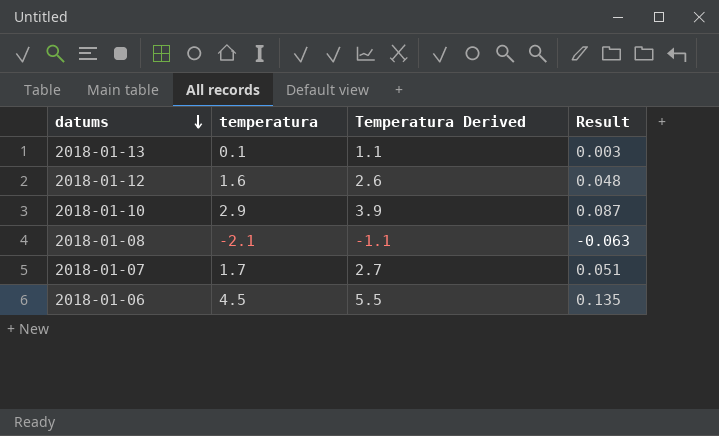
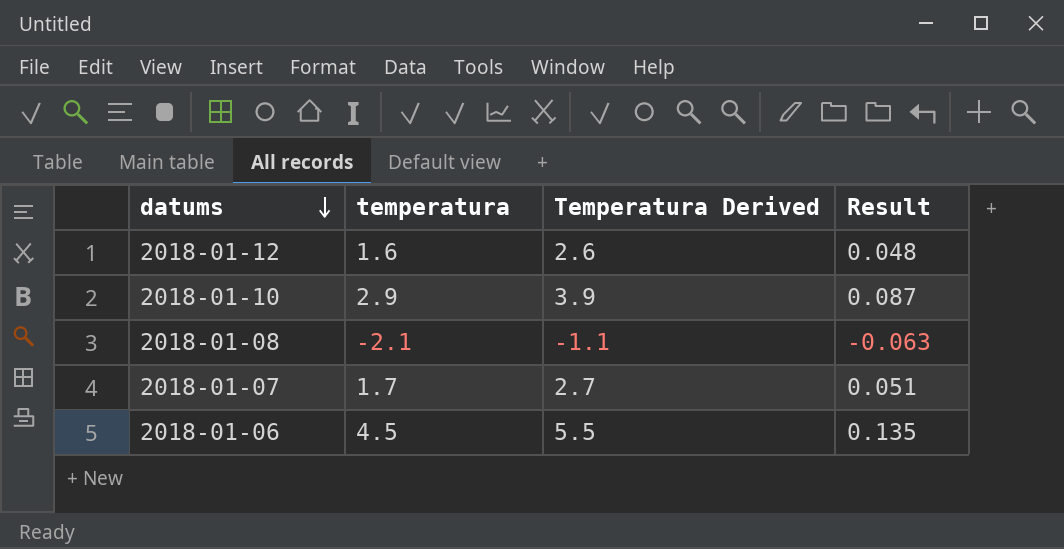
row 2018-01-13: 0.1 | 1.1 | 0.003 -> none

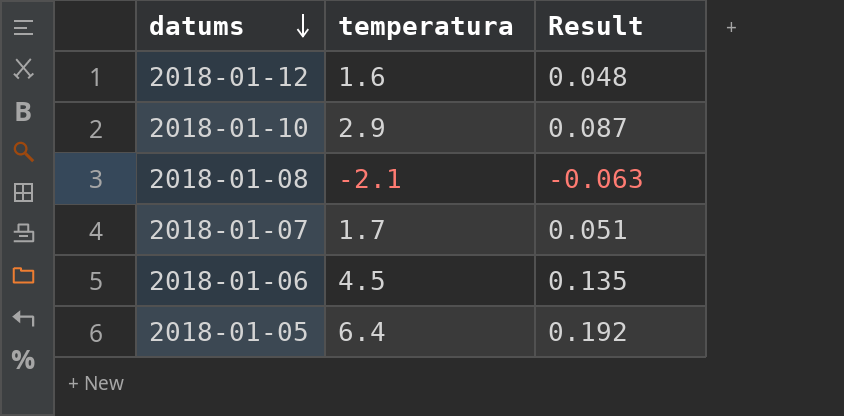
column Temperatura Derived | formula: [temperatura] + 1 -> none
row 2018-01-05: none -> 6.4 | 0.192

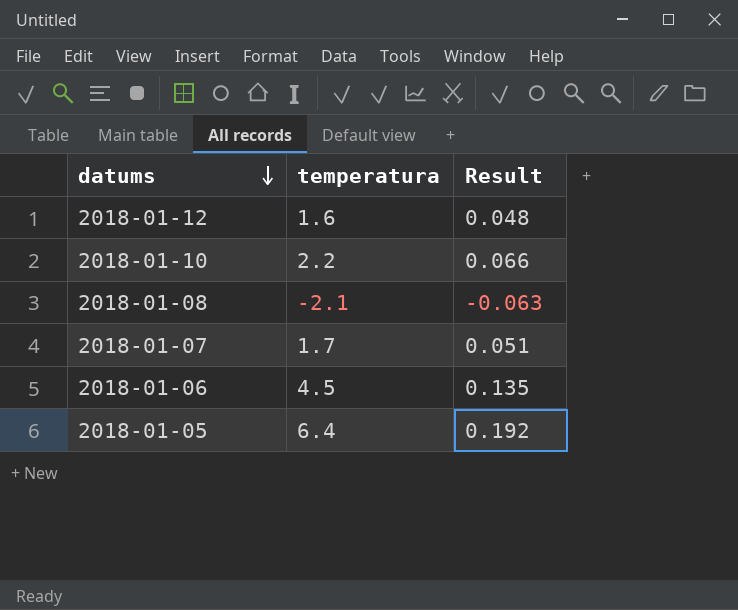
2018-01-10 | temperatura: 2.9 -> 2.2
2018-01-10 | Result: 0.087 -> 0.066

